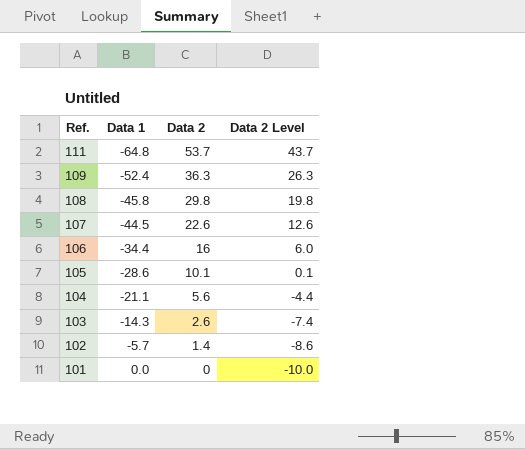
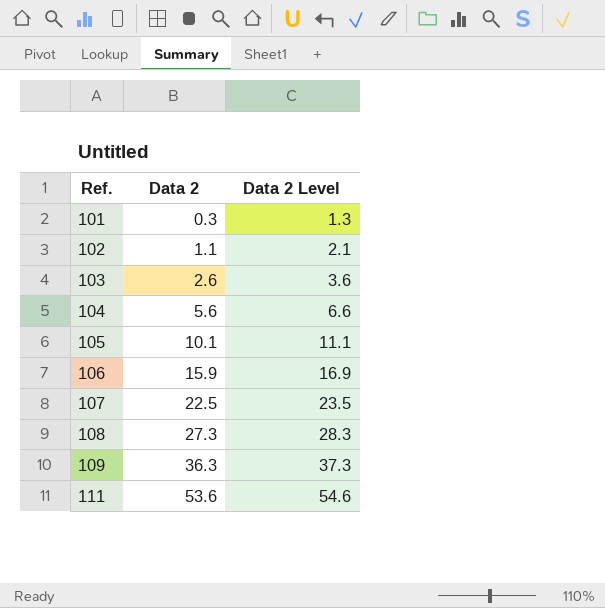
row order: Ref. descending -> Ref. ascending
column Data 1 | position: 2 -> none
column Data 2 Level | formula: [Data 2] - 10 -> [Data 2] + 1
101 | Data 2: 0 -> 0.3
102 | Data 2: 1.4 -> 1.1
106 | Data 2: 16 -> 15.9
107 | Data 2: 22.6 -> 22.5
108 | Data 2: 29.8 -> 27.3
111 | Data 2: 53.7 -> 53.6

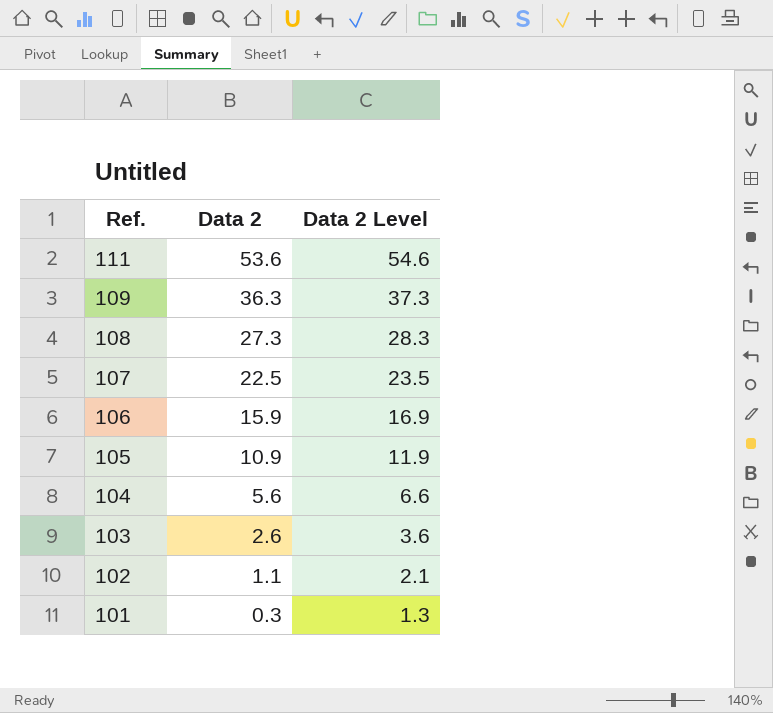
row order: Ref. ascending -> Ref. descending
105 | Data 2: 10.1 -> 10.9
105 | Data 2 Level: 11.1 -> 11.9

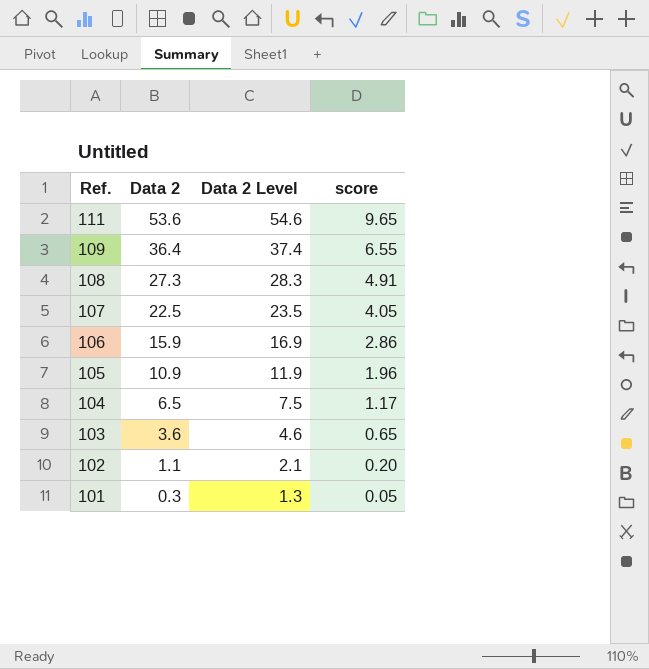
column score | formula: none -> [Data 2] * 0.18
109 | Data 2: 36.3 -> 36.4
109 | Data 2 Level: 37.3 -> 37.4
104 | Data 2: 5.6 -> 6.5
104 | Data 2 Level: 6.6 -> 7.5
103 | Data 2: 2.6 -> 3.6
103 | Data 2 Level: 3.6 -> 4.6

